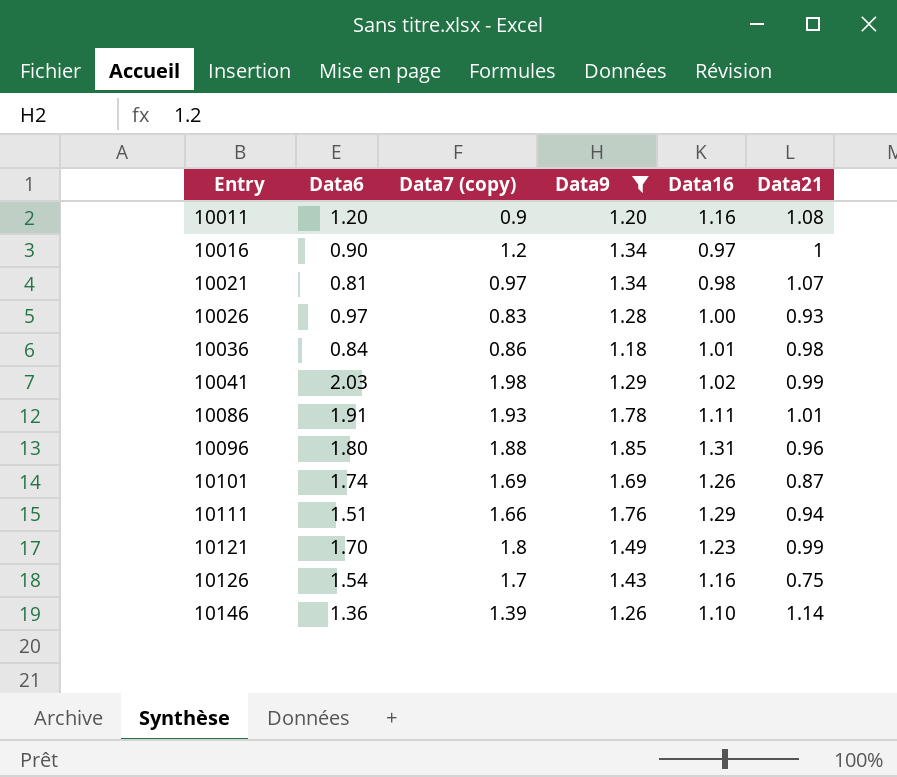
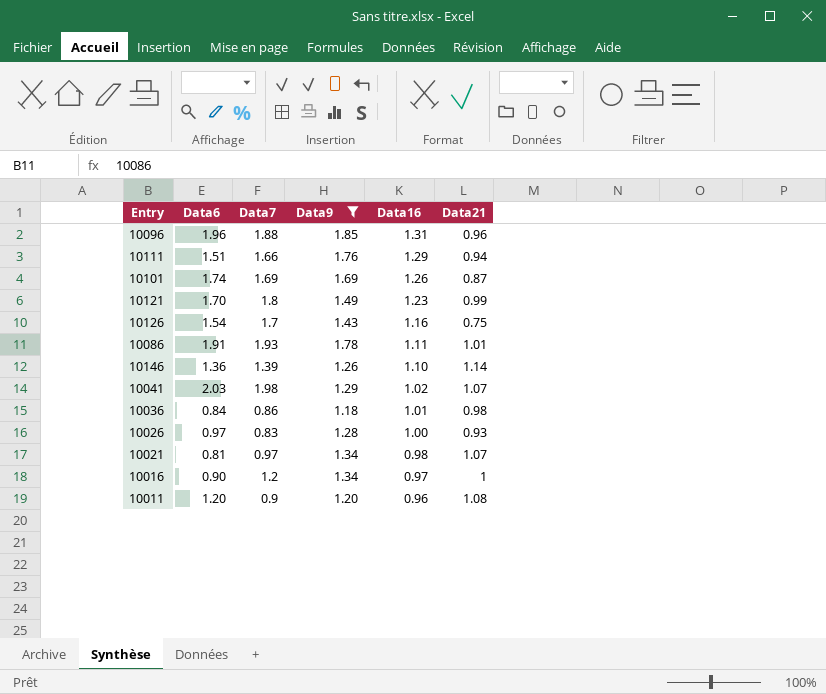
row order: Entry ascending -> Data16 descending
column name: Data7 (copy) -> Data7
10096 | Data6: 1.80 -> 1.96
10041 | Data21: 0.99 -> 1.07
10011 | Data16: 1.16 -> 0.96

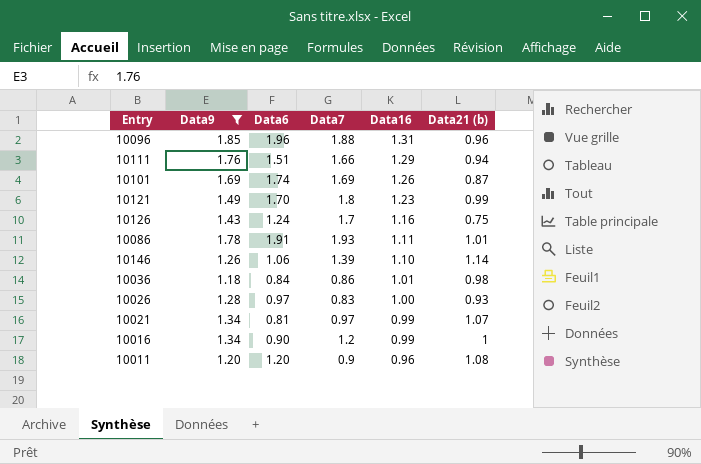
column Data9 | position: 4 -> 2
column name: Data21 -> Data21 (b)
row 10041: 2.03 | 1.98 | 1.29 | 1.02 | 1.07 -> none
10126 | Data6: 1.54 -> 1.24
10146 | Data6: 1.36 -> 1.06
10021 | Data16: 0.98 -> 0.99
10016 | Data16: 0.97 -> 0.99

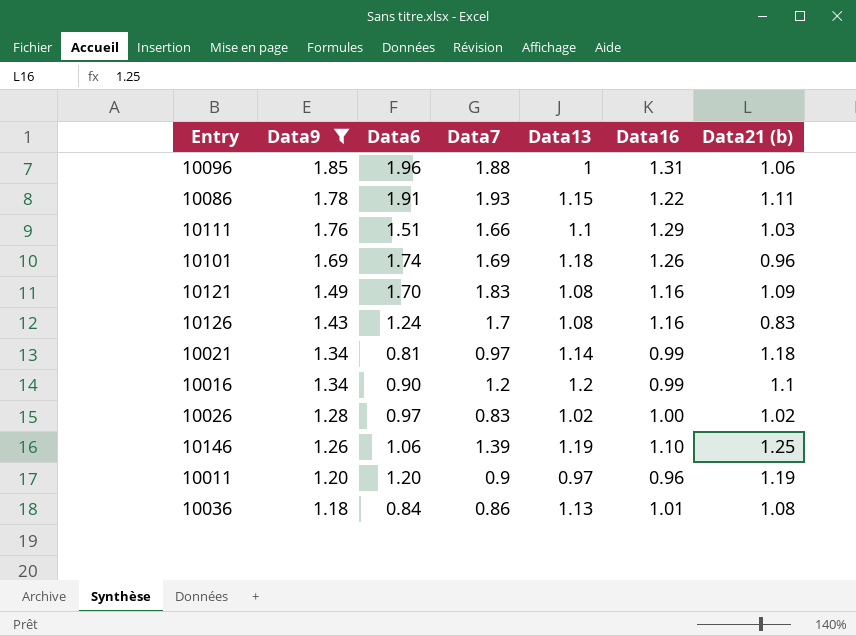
row order: Data16 descending -> Data9 descending
column Data13 | position: none -> 5
10096 | Data21 (b): 0.96 -> 1.06
10086 | Data16: 1.11 -> 1.22
10086 | Data21 (b): 1.01 -> 1.11
10111 | Data21 (b): 0.94 -> 1.03
10101 | Data21 (b): 0.87 -> 0.96
10121 | Data7: 1.8 -> 1.83
10121 | Data16: 1.23 -> 1.16
10121 | Data21 (b): 0.99 -> 1.09
10126 | Data21 (b): 0.75 -> 0.83
10021 | Data21 (b): 1.07 -> 1.18
10016 | Data21 (b): 1 -> 1.1
10026 | Data21 (b): 0.93 -> 1.02
10146 | Data21 (b): 1.14 -> 1.25
10011 | Data21 (b): 1.08 -> 1.19
10036 | Data21 (b): 0.98 -> 1.08

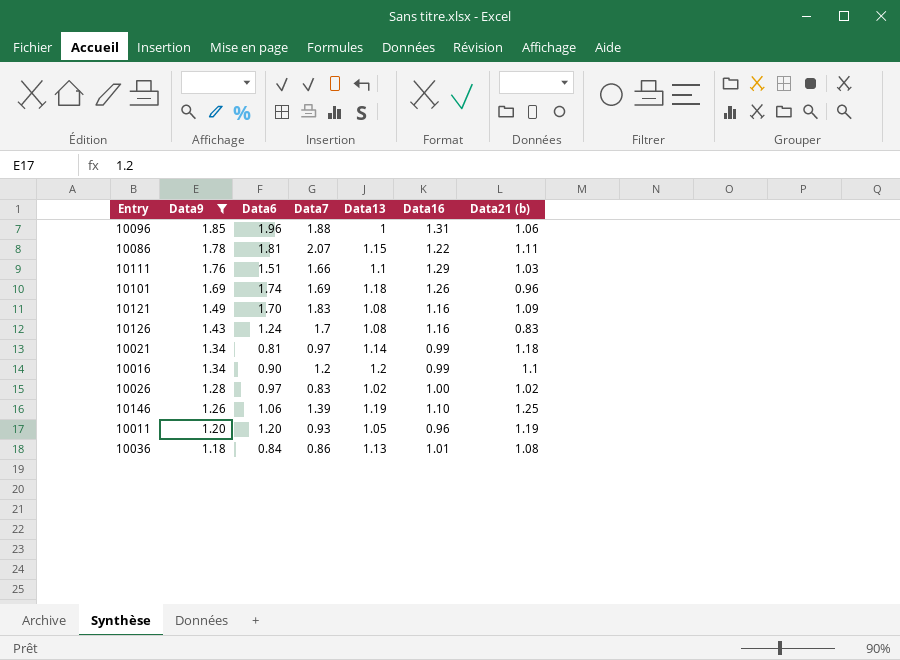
10086 | Data6: 1.91 -> 1.81
10086 | Data7: 1.93 -> 2.07
10011 | Data7: 0.9 -> 0.93
10011 | Data13: 0.97 -> 1.05

